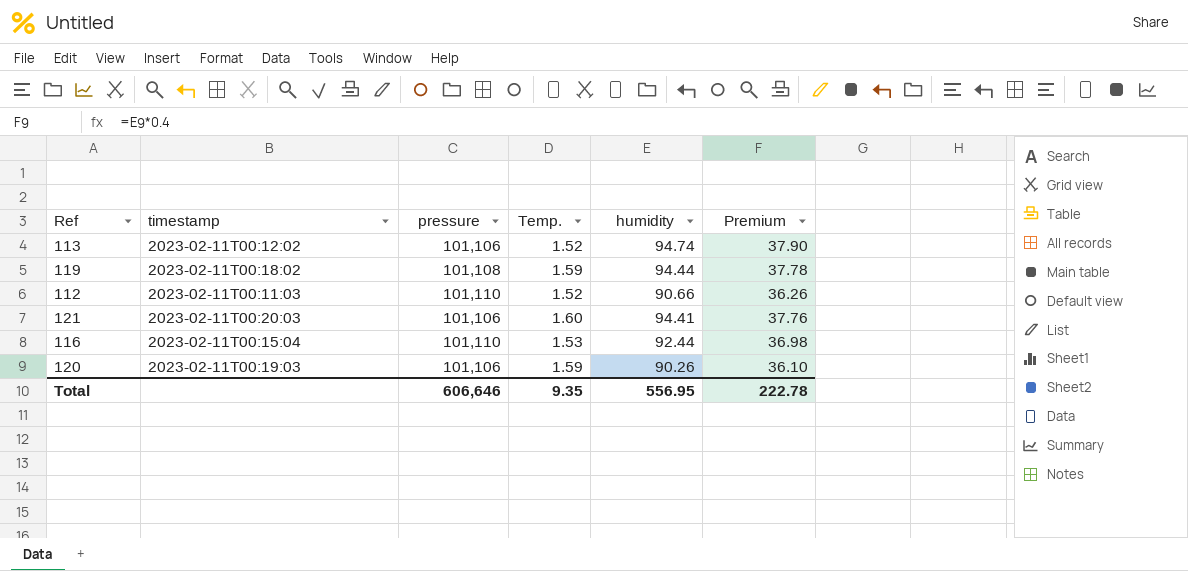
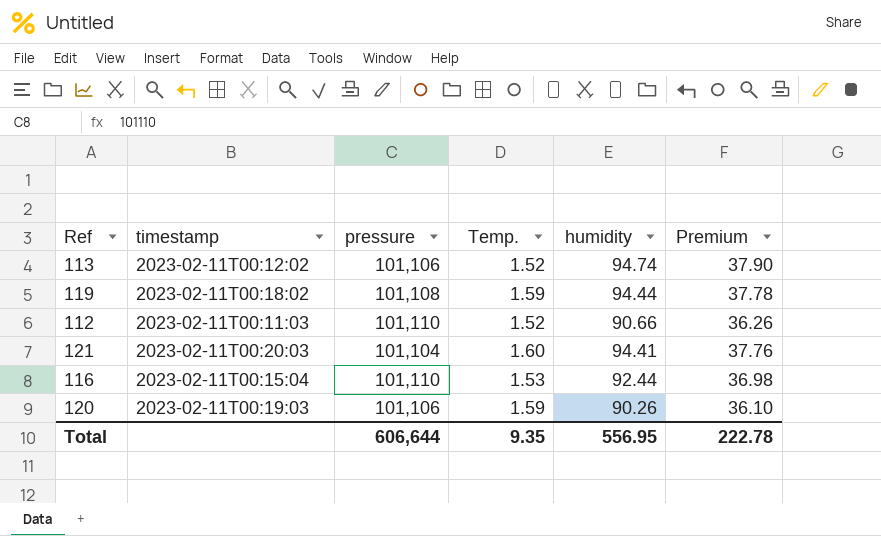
121 | pressure: 101,106 -> 101,104
Total | pressure: 606,646 -> 606,644

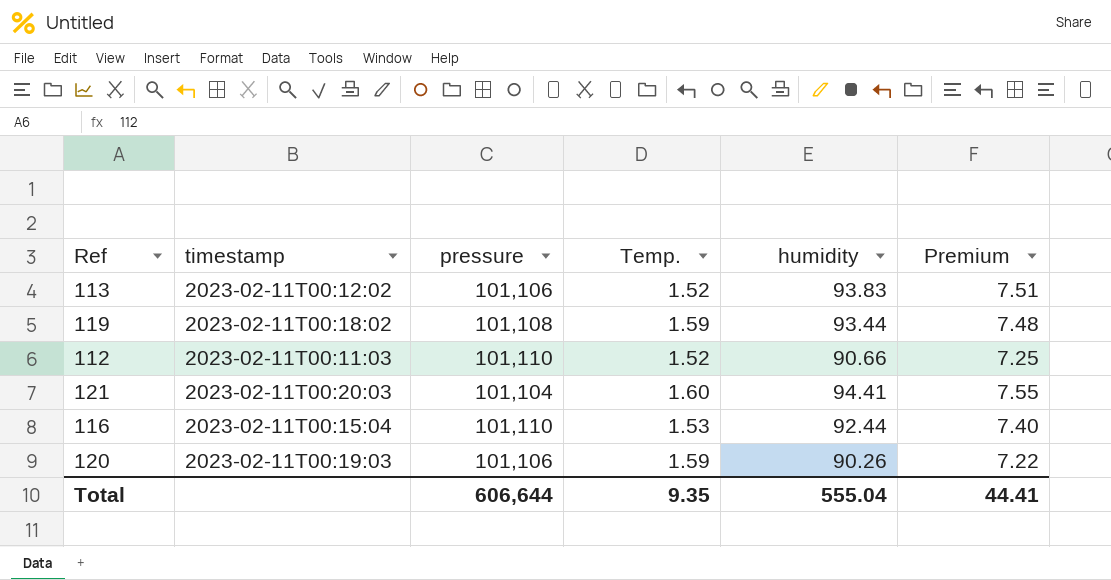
column Premium | formula: [humidity] * 0.4 -> [humidity] * 0.08
113 | humidity: 94.74 -> 93.83
119 | humidity: 94.44 -> 93.44
Total | humidity: 556.95 -> 555.04
Total | Premium: 222.78 -> 44.41

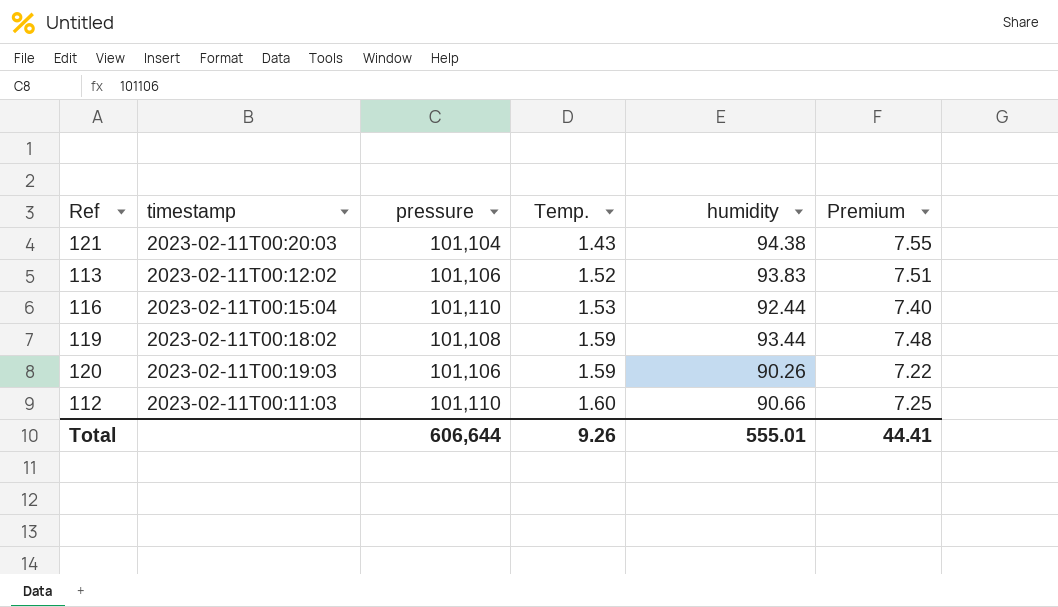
row order: none -> Temp. ascending
121 | Temp.: 1.60 -> 1.43
121 | humidity: 94.41 -> 94.38
112 | Temp.: 1.52 -> 1.60
Total | Temp.: 9.35 -> 9.26
Total | humidity: 555.04 -> 555.01

